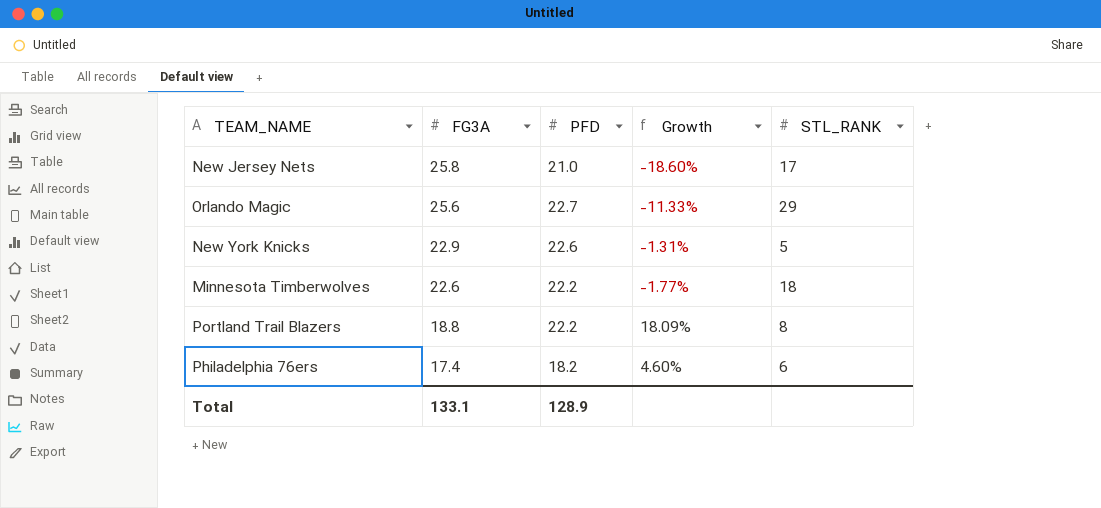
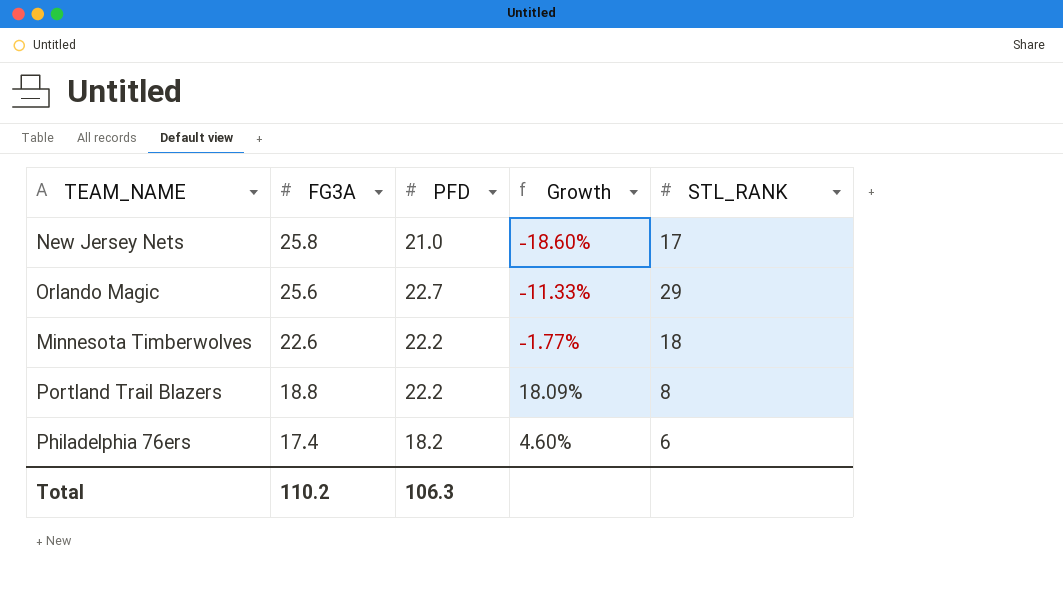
row New York Knicks: 22.9 | 22.6 | -1.31% | 5 -> none
Total | FG3A: 133.1 -> 110.2
Total | PFD: 128.9 -> 106.3

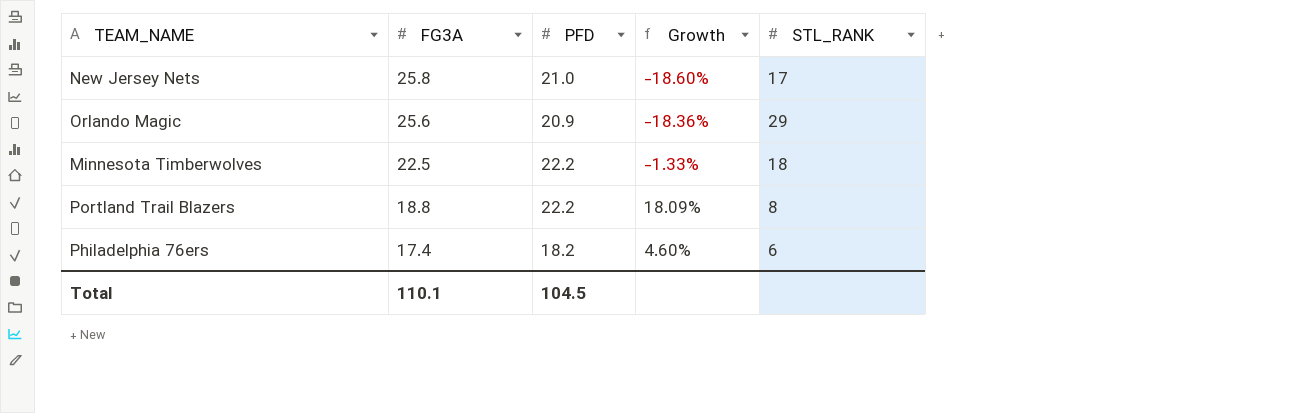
Orlando Magic | PFD: 22.7 -> 20.9
Orlando Magic | Growth: -11.33% -> -18.36%
Minnesota Timberwolves | FG3A: 22.6 -> 22.5
Minnesota Timberwolves | Growth: -1.77% -> -1.33%
Total | FG3A: 110.2 -> 110.1
Total | PFD: 106.3 -> 104.5

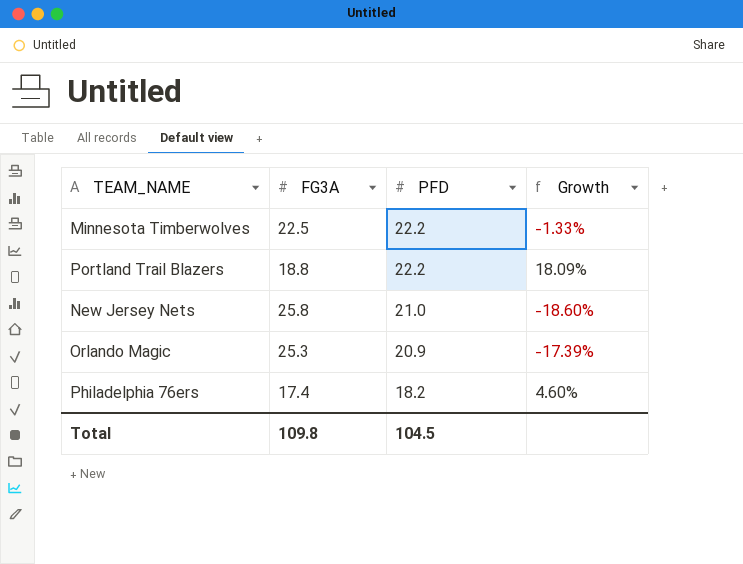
row order: FG3A descending -> PFD descending
column STL_RANK | position: 5 -> none
Orlando Magic | FG3A: 25.6 -> 25.3
Orlando Magic | Growth: -18.36% -> -17.39%
Total | FG3A: 110.1 -> 109.8

